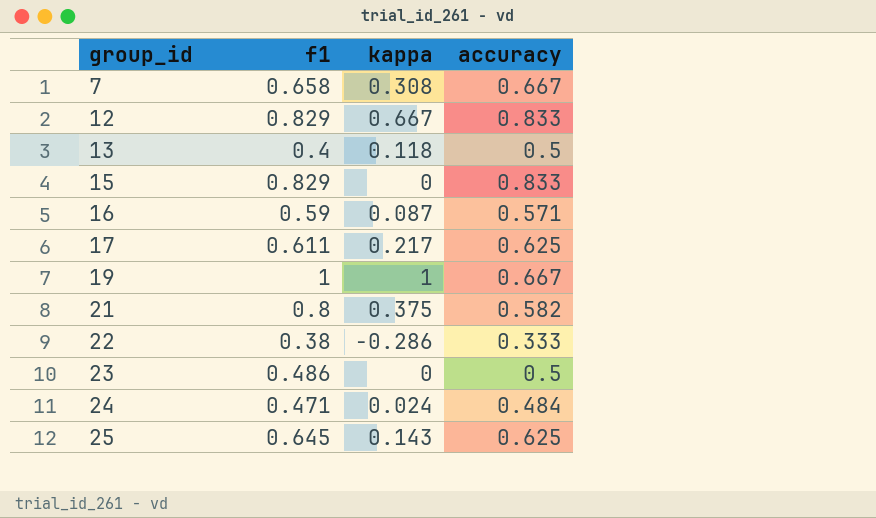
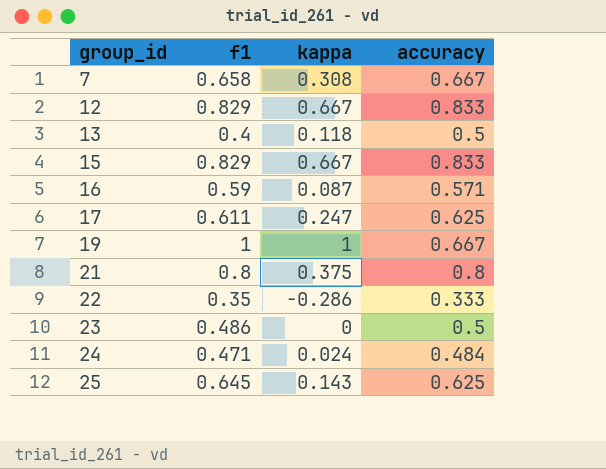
15 | kappa: 0 -> 0.667
17 | kappa: 0.217 -> 0.247
21 | accuracy: 0.582 -> 0.8
22 | f1: 0.38 -> 0.35

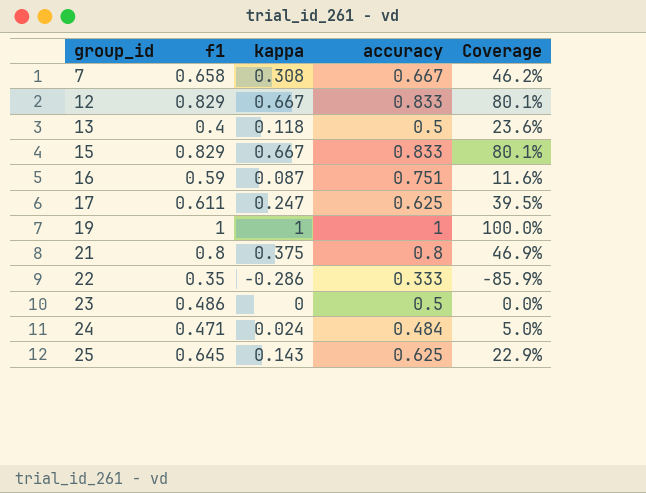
column Coverage | formula: none -> [kappa] / [accuracy]
16 | accuracy: 0.571 -> 0.751
19 | accuracy: 0.667 -> 1

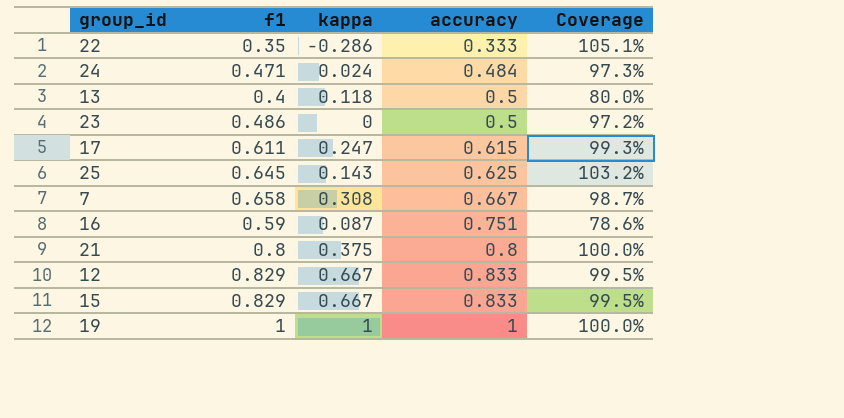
row order: group_id ascending -> accuracy ascending
column Coverage | formula: [kappa] / [accuracy] -> [f1] / [accuracy]
17 | accuracy: 0.625 -> 0.615

